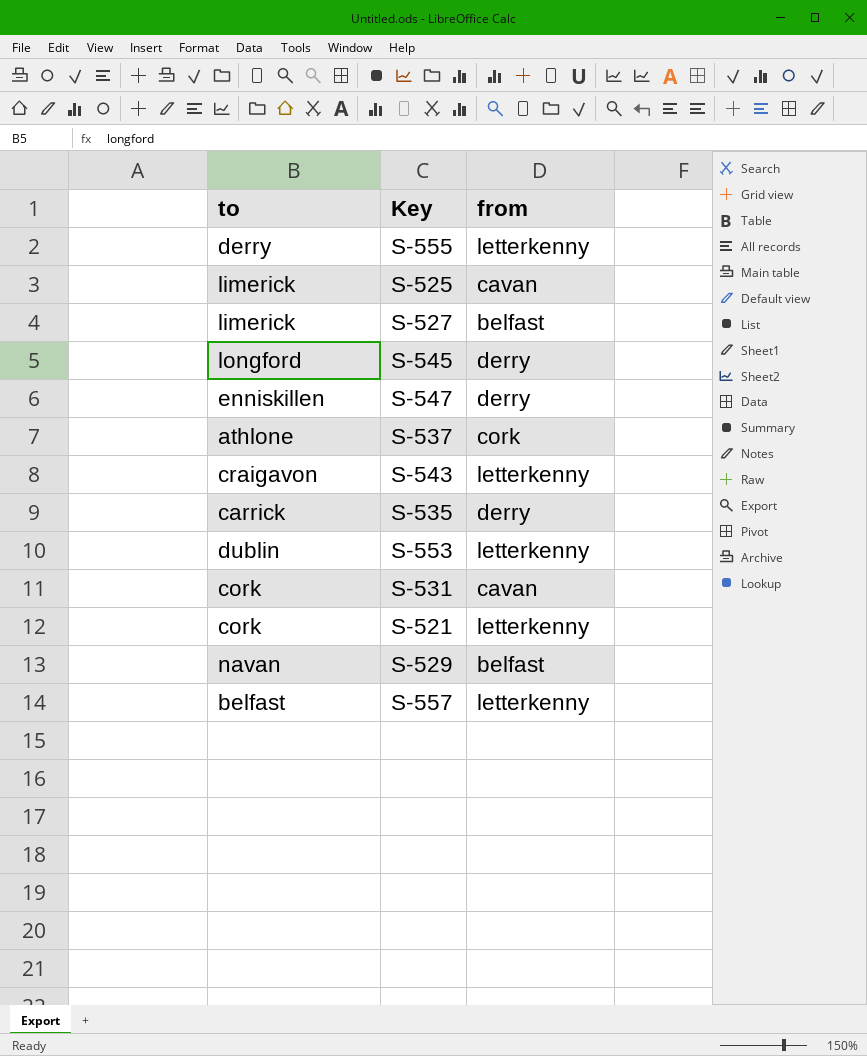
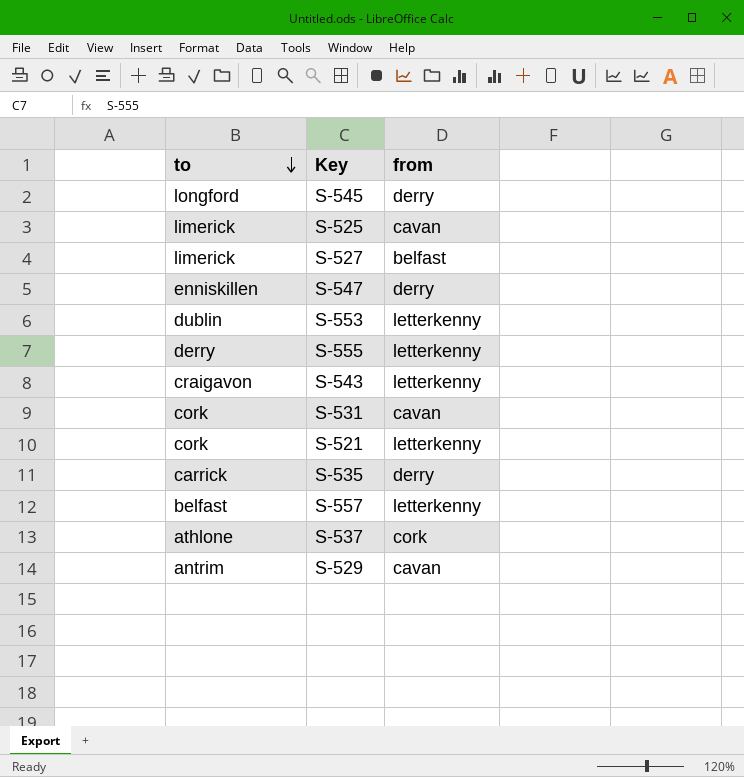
row order: none -> to descending
S-529 | to: navan -> antrim
S-529 | from: belfast -> cavan

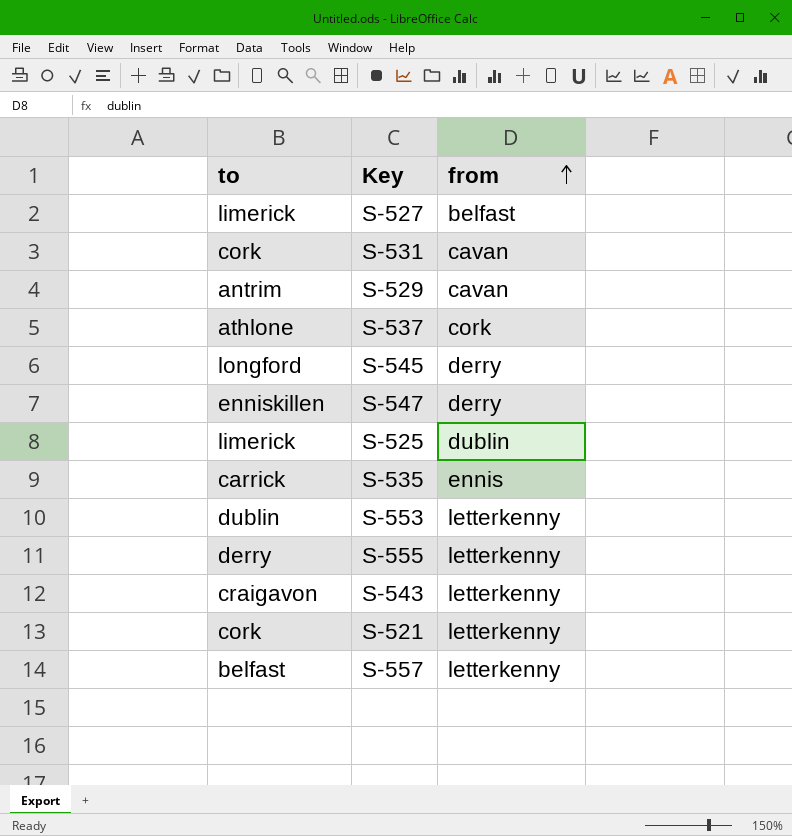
row order: to descending -> from ascending
S-525 | from: cavan -> dublin
S-535 | from: derry -> ennis

